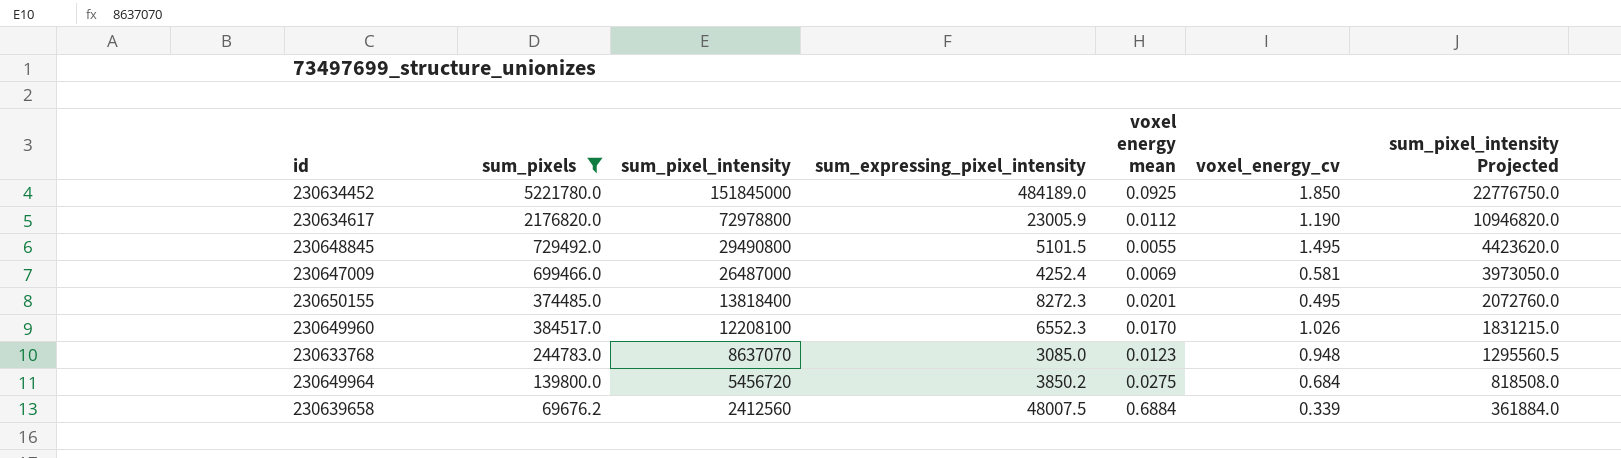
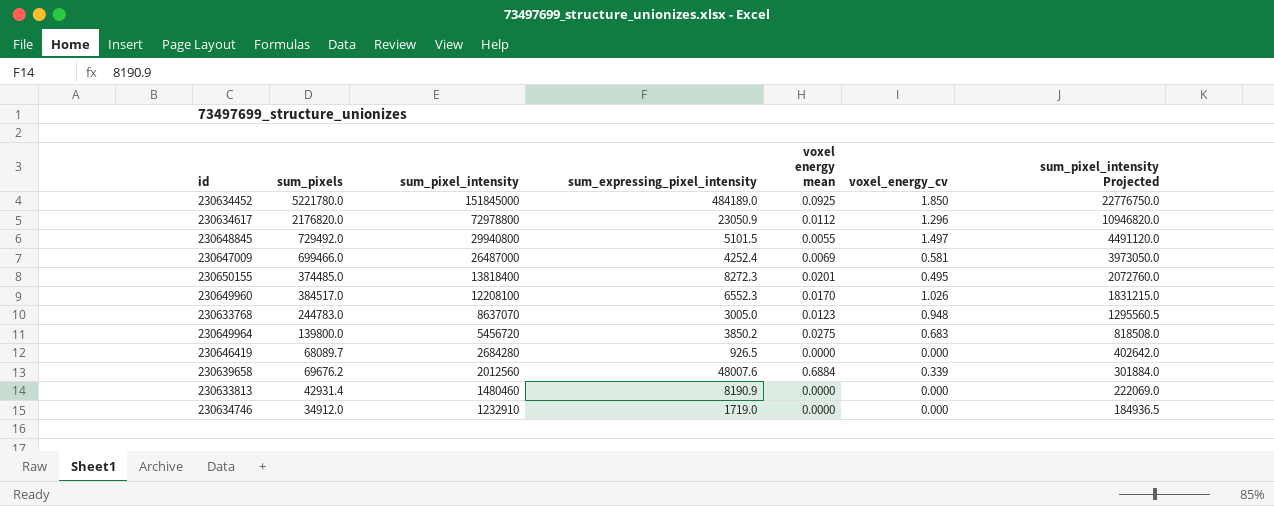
filter: sum_pixels >= 69676.2 -> none
230634617 | sum_expressing_pixel_intensity: 23005.9 -> 23050.9
230634617 | voxel_energy_cv: 1.190 -> 1.296
230648845 | sum_pixel_intensity: 29490800 -> 29940800
230648845 | voxel_energy_cv: 1.495 -> 1.497
230648845 | sum_pixel_intensity Projected: 4423620.0 -> 4491120.0
230633768 | sum_expressing_pixel_intensity: 3085.0 -> 3005.0
230649964 | voxel_energy_cv: 0.684 -> 0.683
230639658 | sum_pixel_intensity: 2412560 -> 2012560
230639658 | sum_expressing_pixel_intensity: 48007.5 -> 48007.6
230639658 | sum_pixel_intensity Projected: 361884.0 -> 301884.0

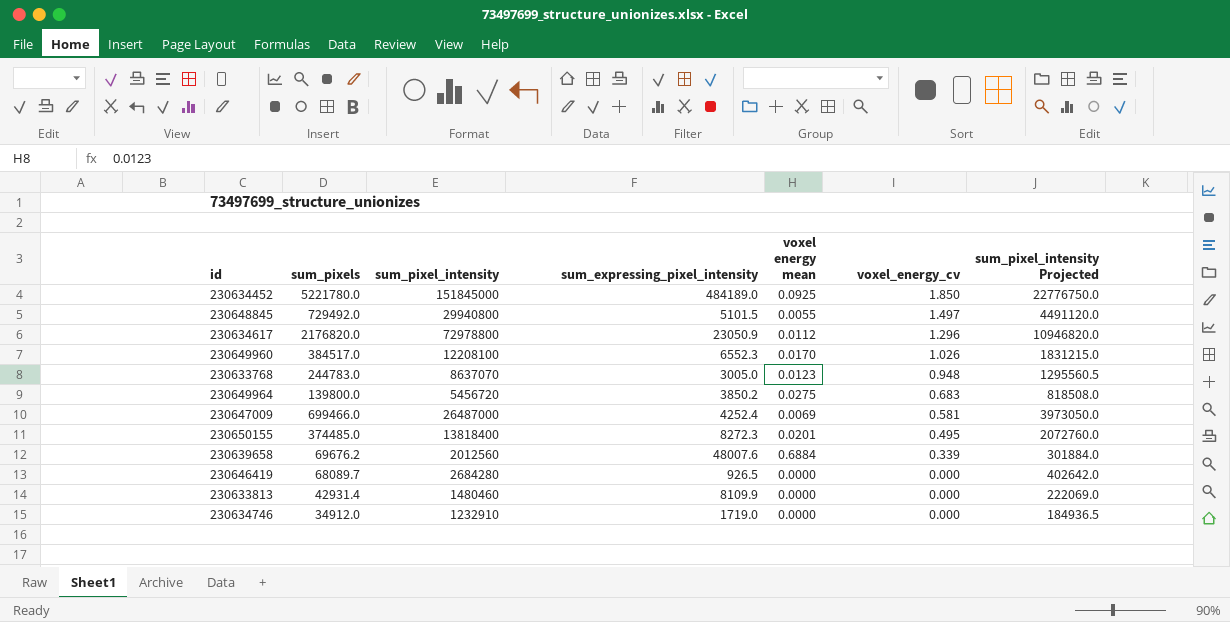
row order: sum_pixel_intensity descending -> voxel_energy_cv descending
230633813 | sum_expressing_pixel_intensity: 8190.9 -> 8109.9

